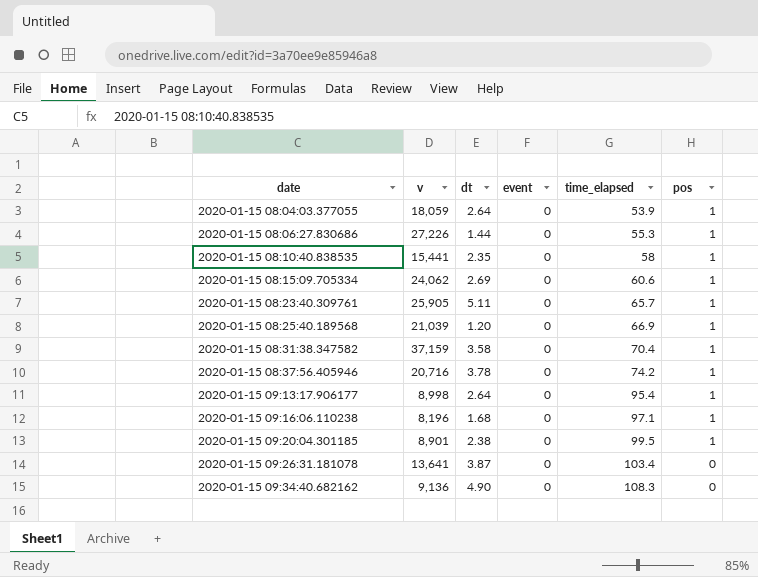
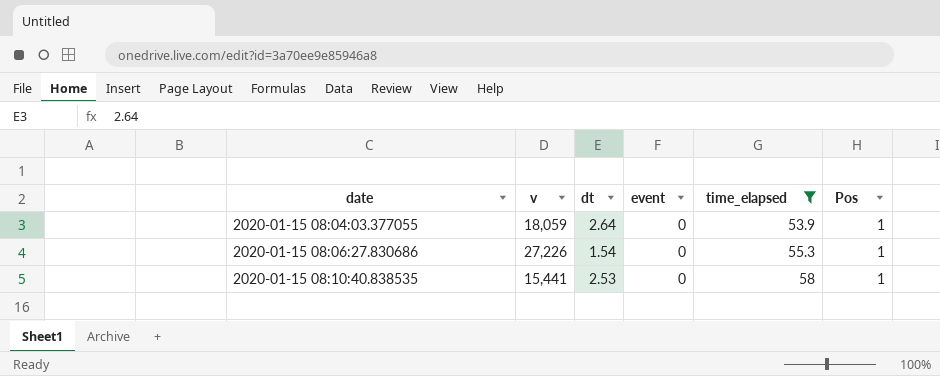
filter: none -> time_elapsed <= 58
column name: pos -> Pos
2020-01-15 08:06:27.830686 | dt: 1.44 -> 1.54
2020-01-15 08:10:40.838535 | dt: 2.35 -> 2.53

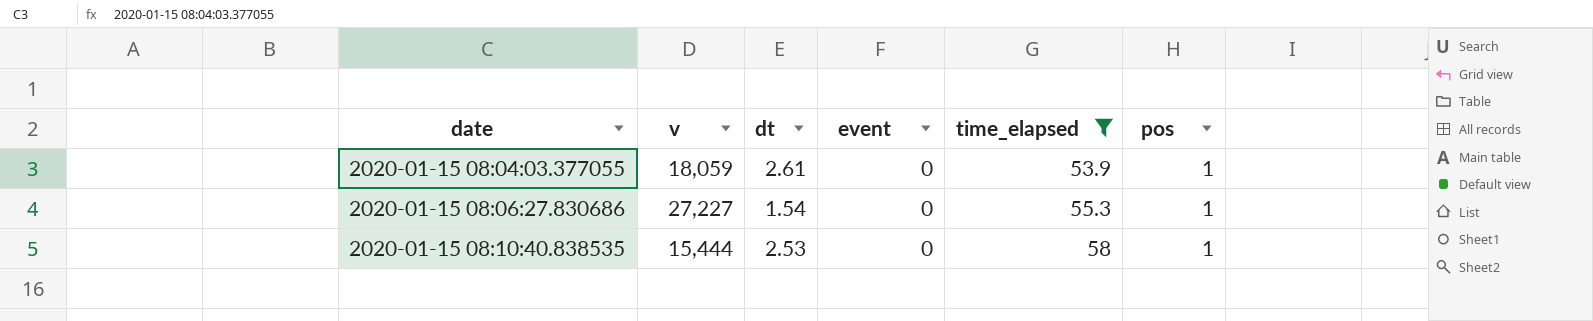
column name: Pos -> pos
2020-01-15 08:04:03.377055 | dt: 2.64 -> 2.61
2020-01-15 08:06:27.830686 | v: 27,226 -> 27,227
2020-01-15 08:10:40.838535 | v: 15,441 -> 15,444

